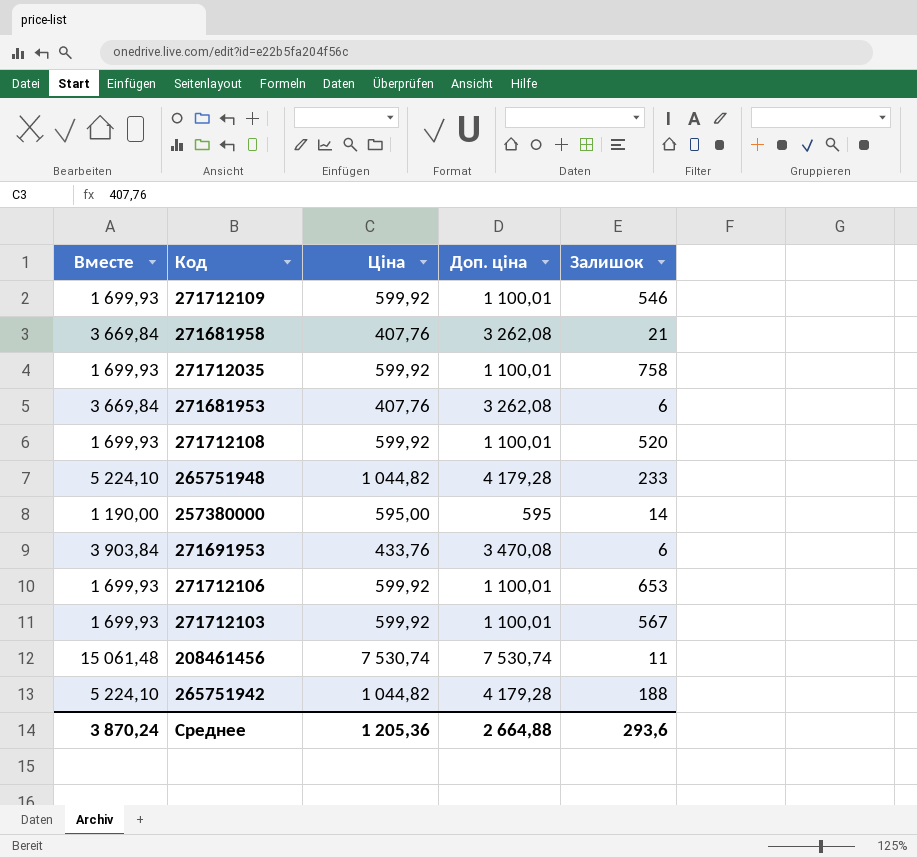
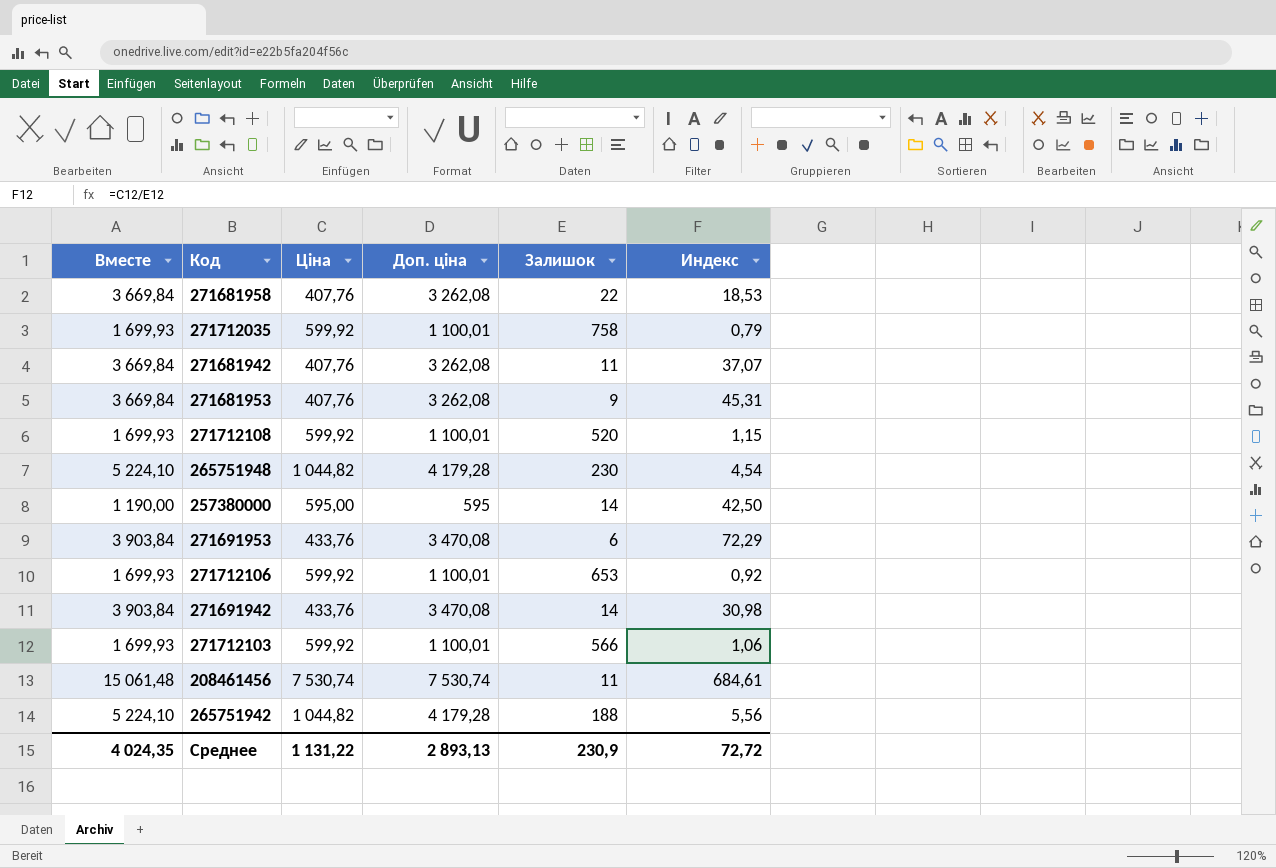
column Индекс | formula: none -> [Ціна] / [Залишок]
row 271712109: 1 699,93 | 599,92 | 1 100,01 | 546 -> none
271681958 | Залишок: 21 -> 22
row 271681942: none -> 3 669,84 | 407,76 | 3 262,08 | 11 | 37,07
271681953 | Залишок: 6 -> 9
265751948 | Залишок: 233 -> 230
row 271691942: none -> 3 903,84 | 433,76 | 3 470,08 | 14 | 30,98
271712103 | Залишок: 567 -> 566
Среднее | Вместе: 3 870,24 -> 4 024,35
Среднее | Ціна: 1 205,36 -> 1 131,22
Среднее | Доп. ціна: 2 664,88 -> 2 893,13
Среднее | Залишок: 293,6 -> 230,9

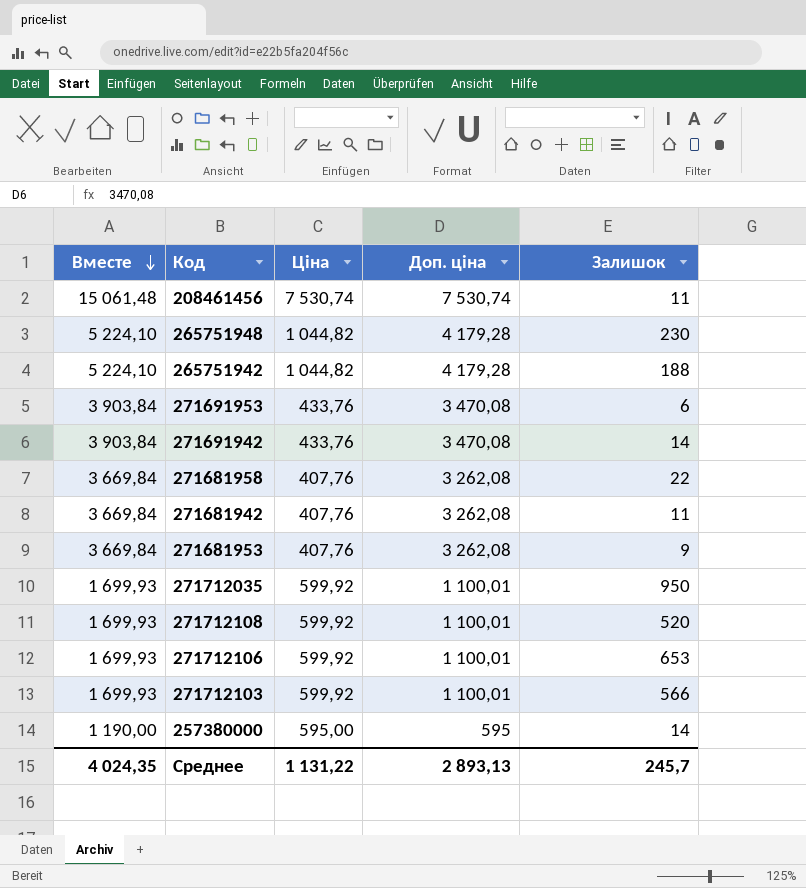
row order: none -> Вместе descending
column Индекс | formula: [Ціна] / [Залишок] -> none
271712035 | Залишок: 758 -> 950
Среднее | Залишок: 230,9 -> 245,7

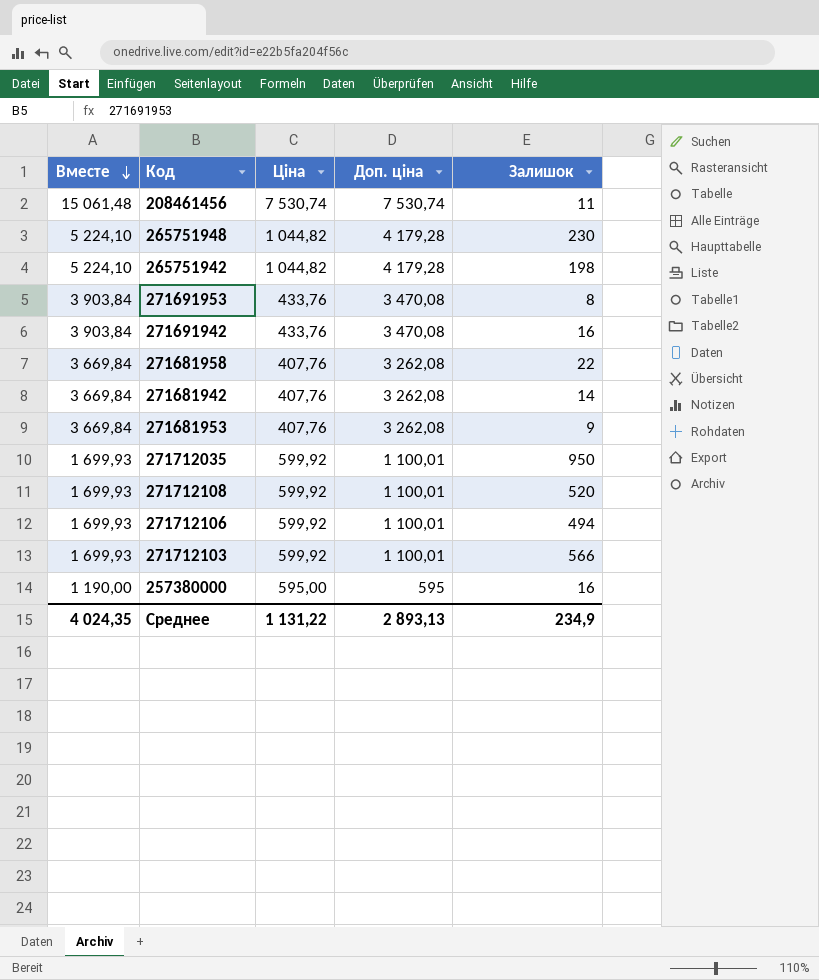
265751942 | Залишок: 188 -> 198
271691953 | Залишок: 6 -> 8
271691942 | Залишок: 14 -> 16
271681942 | Залишок: 11 -> 14
271712106 | Залишок: 653 -> 494
257380000 | Залишок: 14 -> 16
Среднее | Залишок: 245,7 -> 234,9

